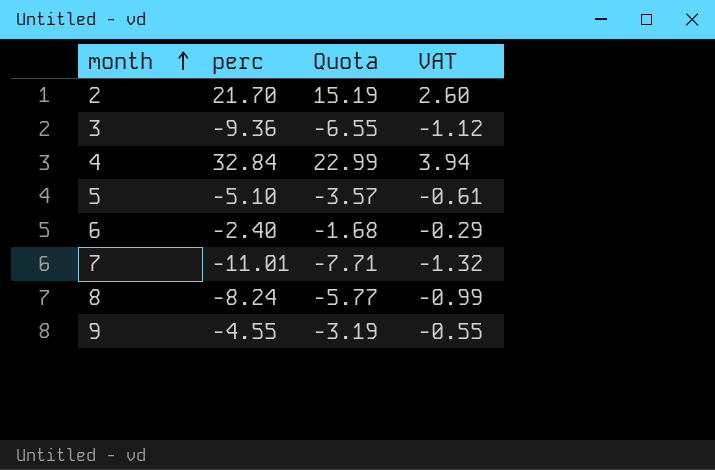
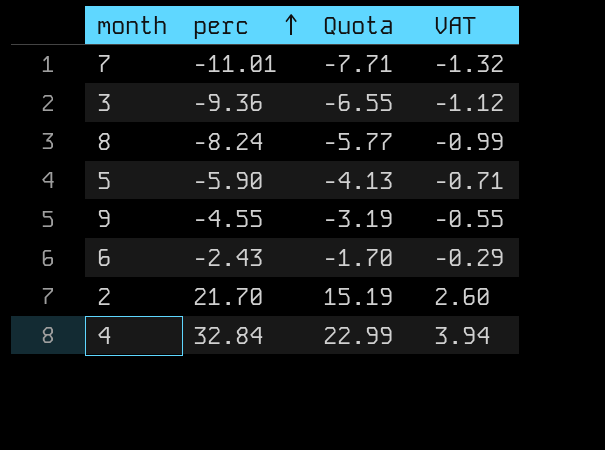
row order: month ascending -> perc ascending
5 | perc: -5.10 -> -5.90
5 | Quota: -3.57 -> -4.13
5 | VAT: -0.61 -> -0.71
6 | perc: -2.40 -> -2.43
6 | Quota: -1.68 -> -1.70

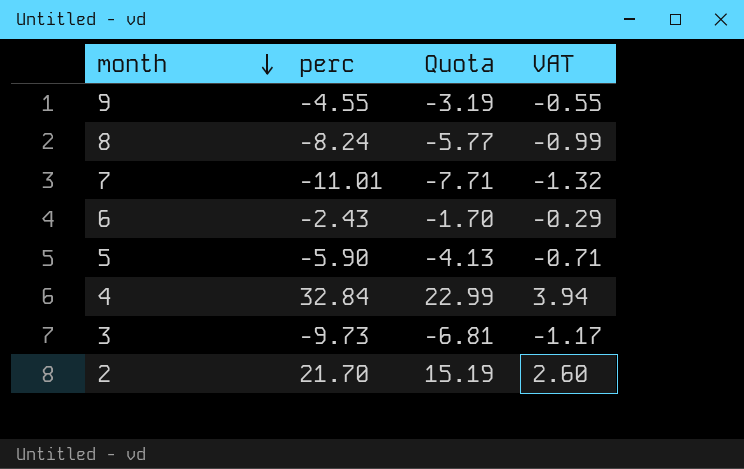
row order: perc ascending -> month descending
3 | perc: -9.36 -> -9.73
3 | Quota: -6.55 -> -6.81
3 | VAT: -1.12 -> -1.17

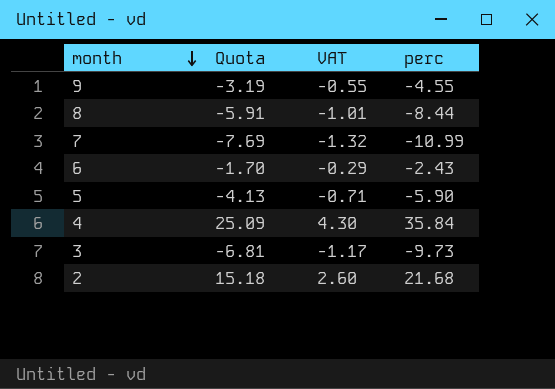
column perc | position: 2 -> 4
8 | Quota: -5.77 -> -5.91
8 | VAT: -0.99 -> -1.01
8 | perc: -8.24 -> -8.44
7 | Quota: -7.71 -> -7.69
7 | perc: -11.01 -> -10.99
4 | Quota: 22.99 -> 25.09
4 | VAT: 3.94 -> 4.30
4 | perc: 32.84 -> 35.84
2 | Quota: 15.19 -> 15.18
2 | perc: 21.70 -> 21.68

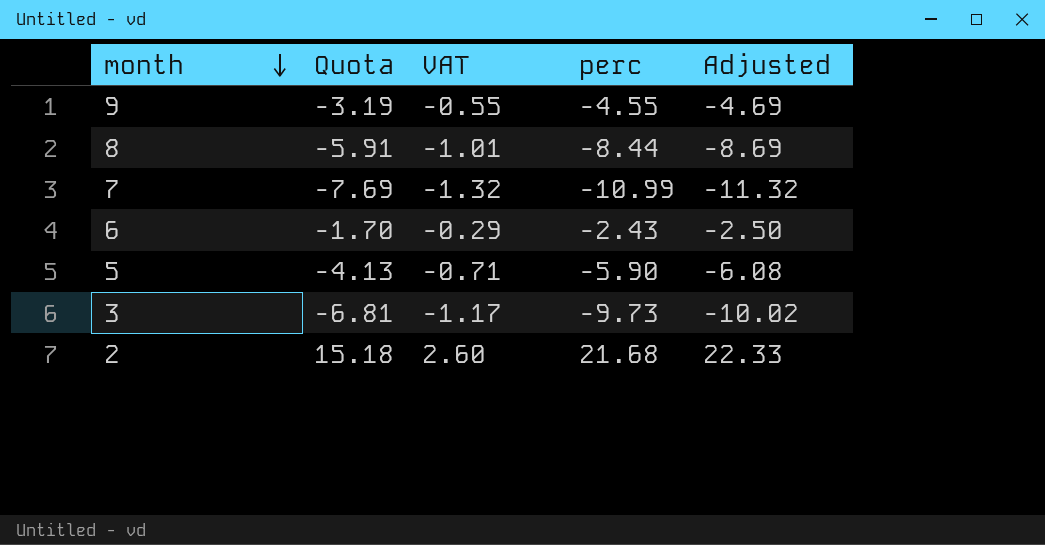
column Adjusted | formula: none -> [perc] * 1.03
row 4: 25.09 | 4.30 | 35.84 -> none

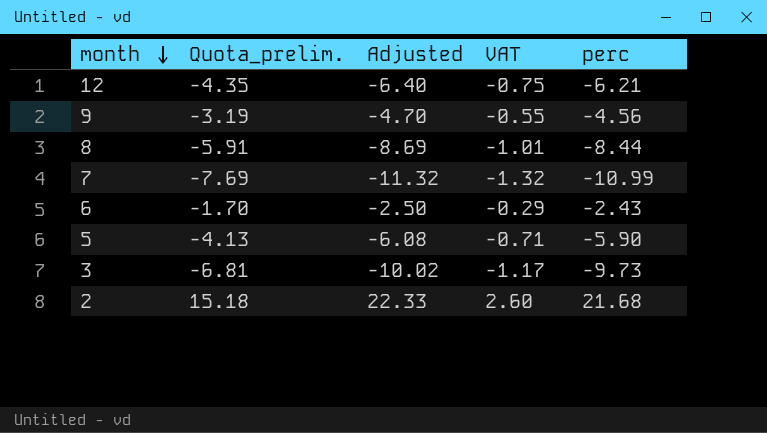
column name: Quota -> Quota_prelim.
column Adjusted | position: 5 -> 3
row 12: none -> -4.35 | -6.40 | -0.75 | -6.21
9 | Adjusted: -4.69 -> -4.70
9 | perc: -4.55 -> -4.56

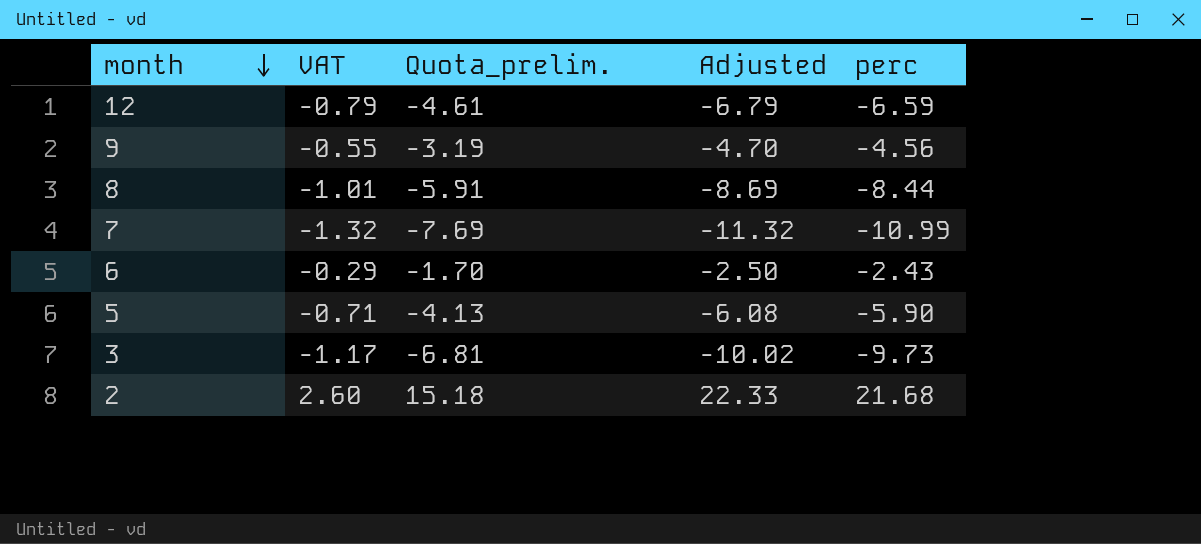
column VAT | position: 4 -> 2
12 | VAT: -0.75 -> -0.79
12 | Quota_prelim.: -4.35 -> -4.61
12 | Adjusted: -6.40 -> -6.79
12 | perc: -6.21 -> -6.59

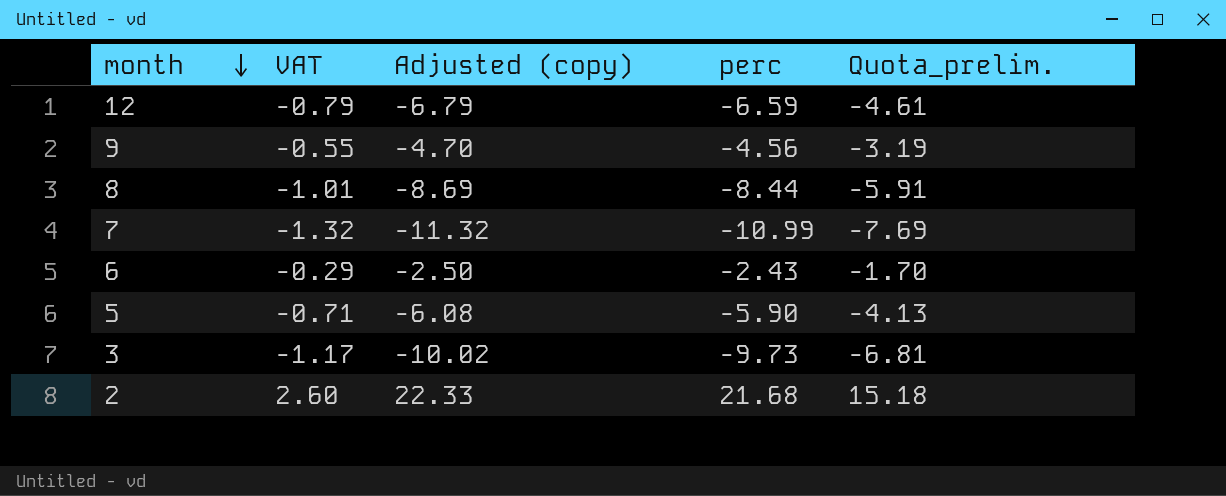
column name: Adjusted -> Adjusted (copy)
column Quota_prelim. | position: 3 -> 5

